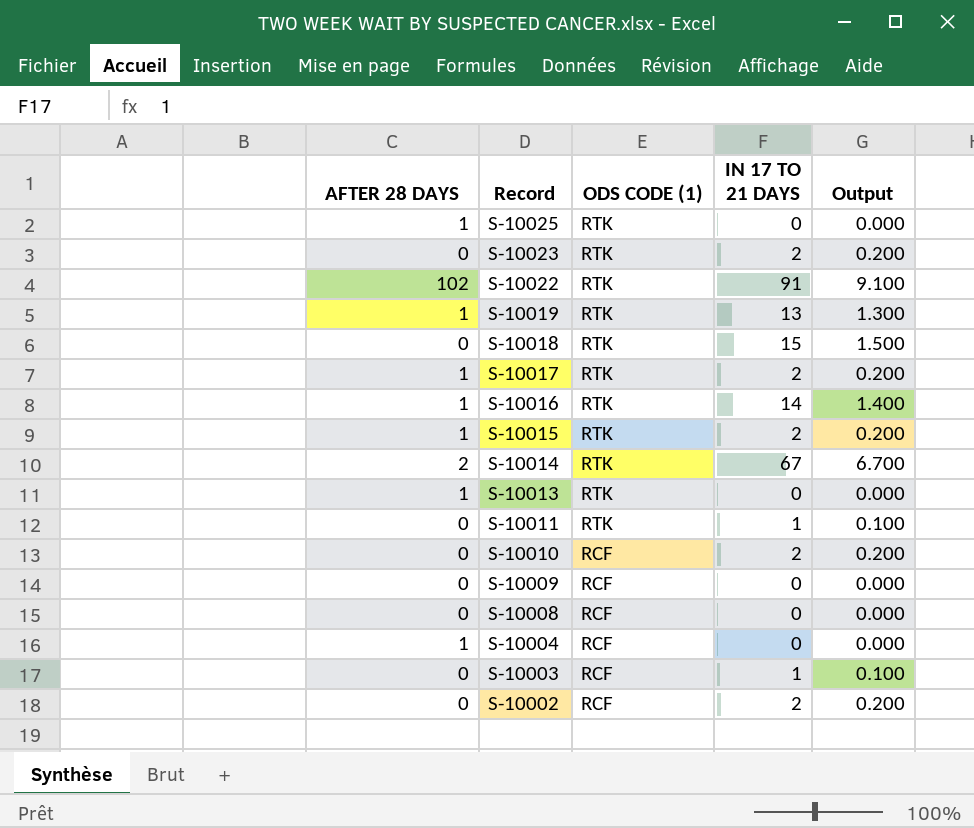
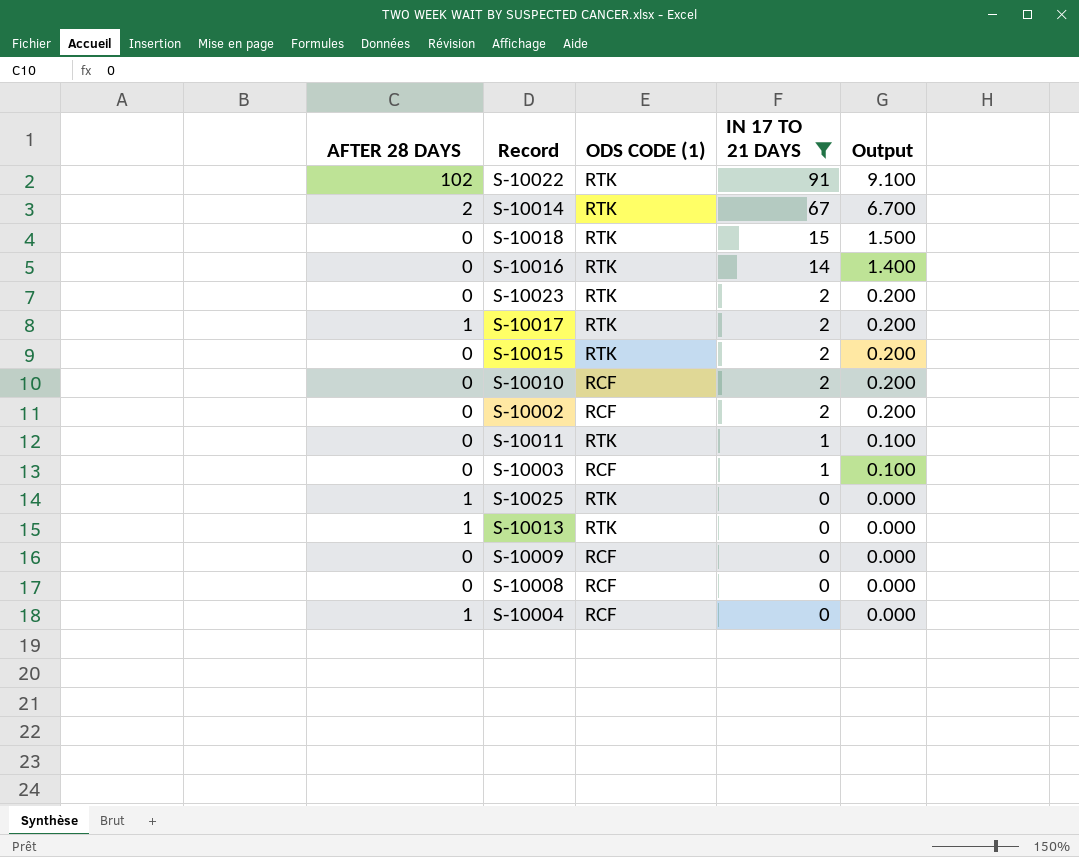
filter: none -> IN 17 TO 21 DAYS != 13
row order: Record descending -> IN 17 TO 21 DAYS descending
S-10016 | AFTER 28 DAYS: 1 -> 0
S-10015 | AFTER 28 DAYS: 1 -> 0

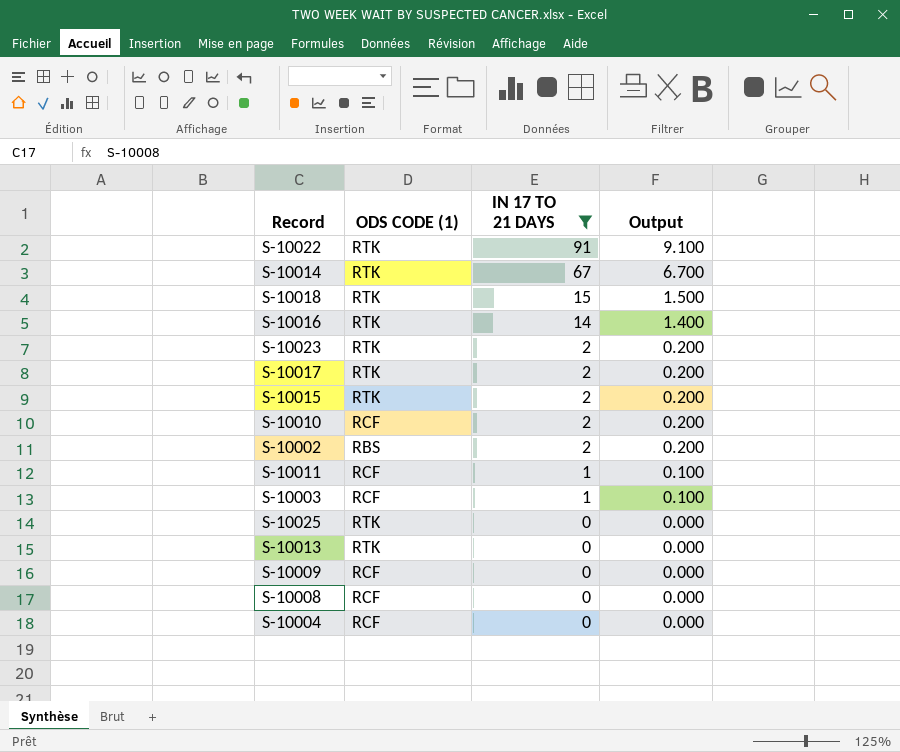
column AFTER 28 DAYS | position: 1 -> none
S-10002 | ODS CODE (1): RCF -> RBS
S-10011 | ODS CODE (1): RTK -> RCF

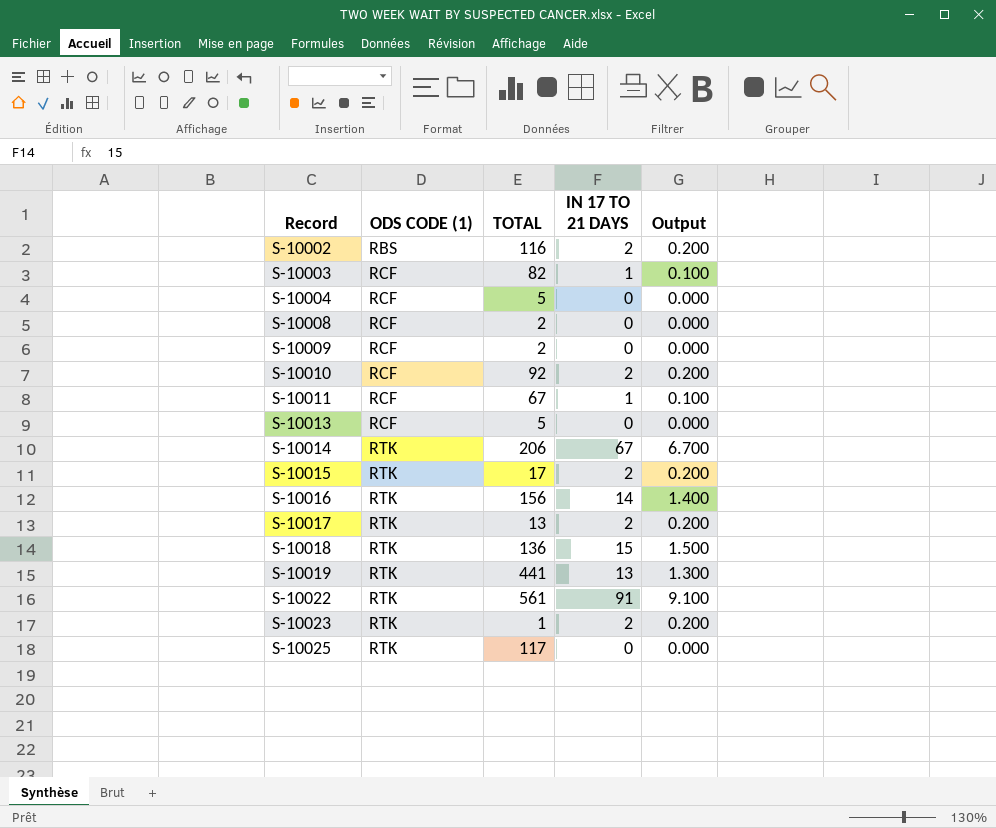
filter: IN 17 TO 21 DAYS != 13 -> none
row order: IN 17 TO 21 DAYS descending -> Record ascending
column TOTAL | position: none -> 3
S-10013 | ODS CODE (1): RTK -> RCF

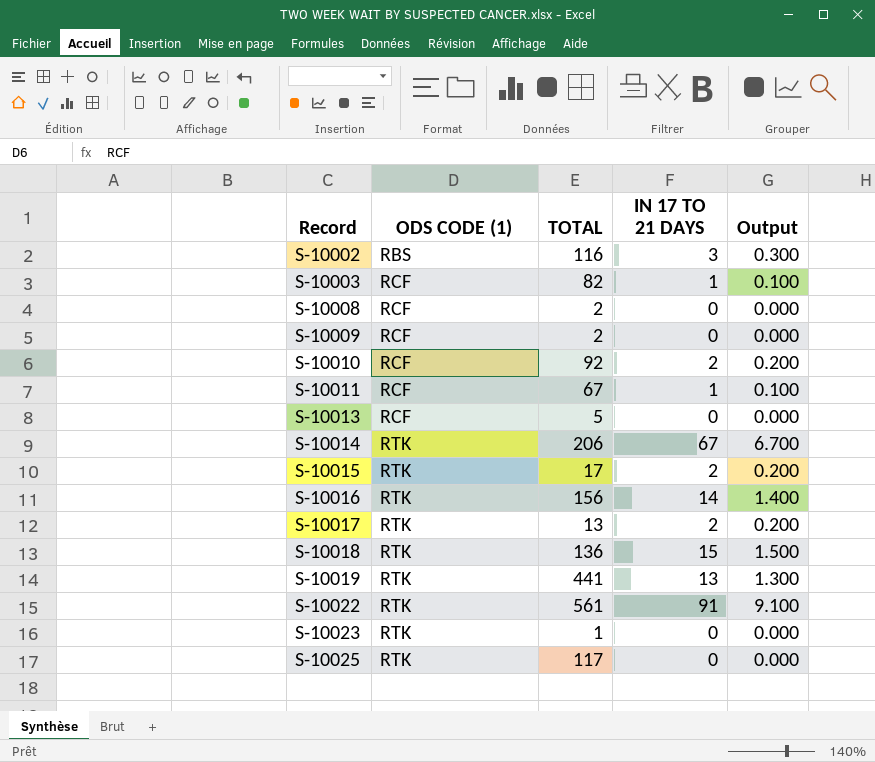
row S-10004: RCF | 5 | 0 | 0.000 -> none
S-10002 | IN 17 TO 21 DAYS: 2 -> 3
S-10002 | Output: 0.200 -> 0.300
S-10023 | IN 17 TO 21 DAYS: 2 -> 0
S-10023 | Output: 0.200 -> 0.000

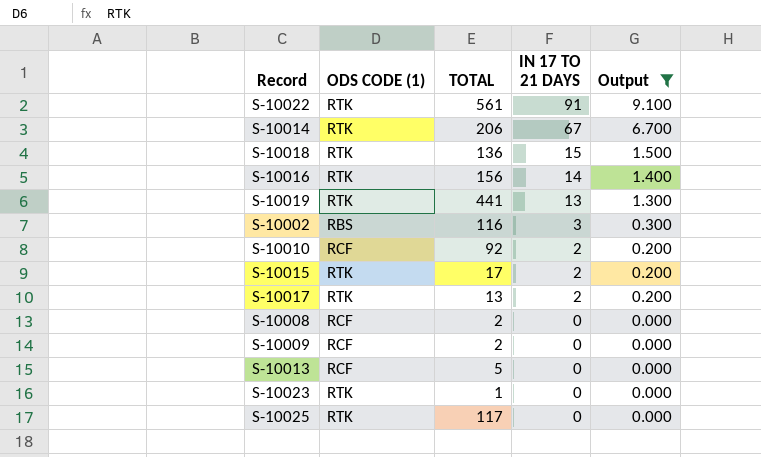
filter: none -> Output != 0.100
row order: Record ascending -> IN 17 TO 21 DAYS descending

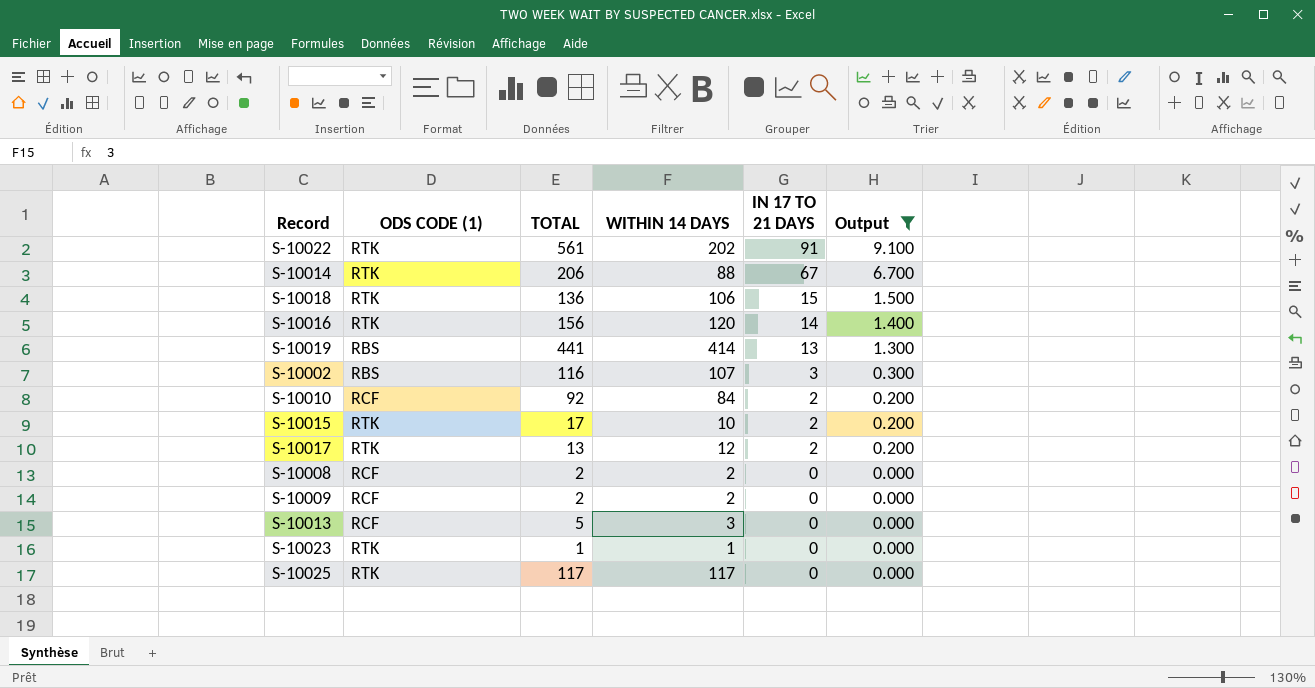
column WITHIN 14 DAYS | position: none -> 4
S-10019 | ODS CODE (1): RTK -> RBS

